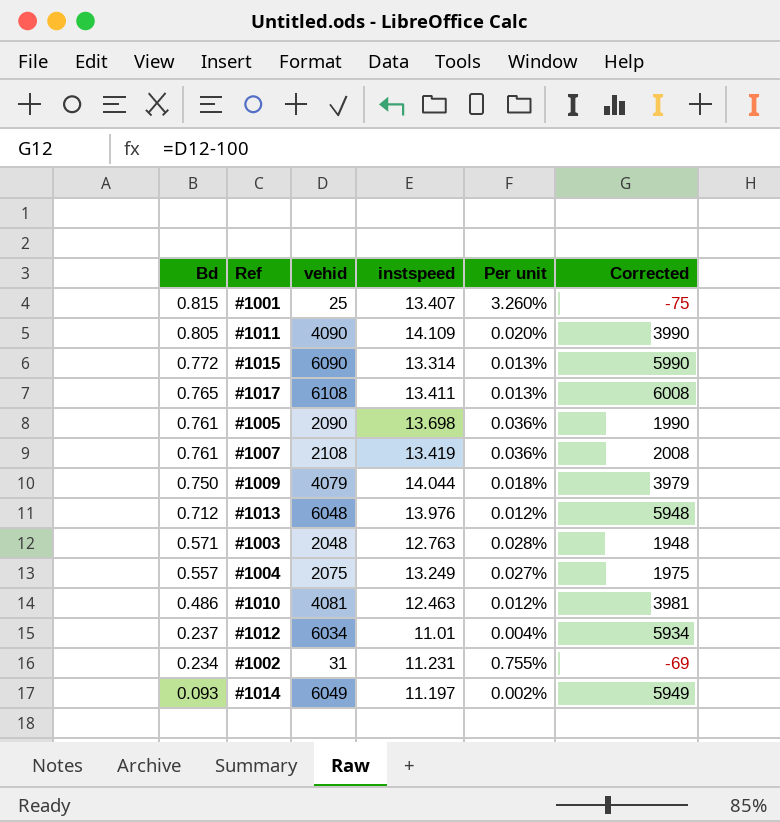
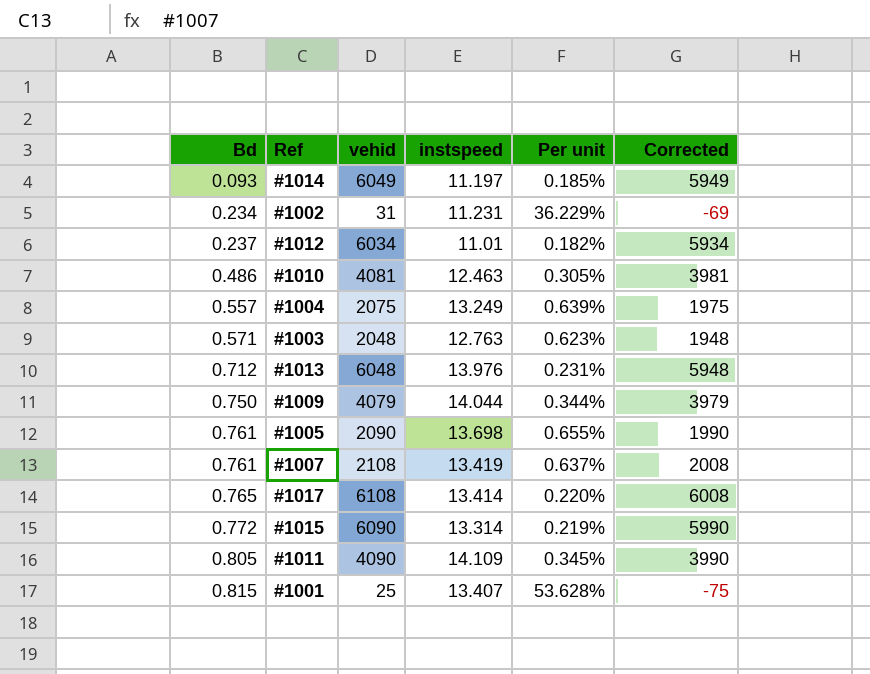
row order: Bd descending -> Bd ascending
column Per unit | formula: [Bd] / [vehid] -> [instspeed] / [vehid]
#1017 | instspeed: 13.411 -> 13.414

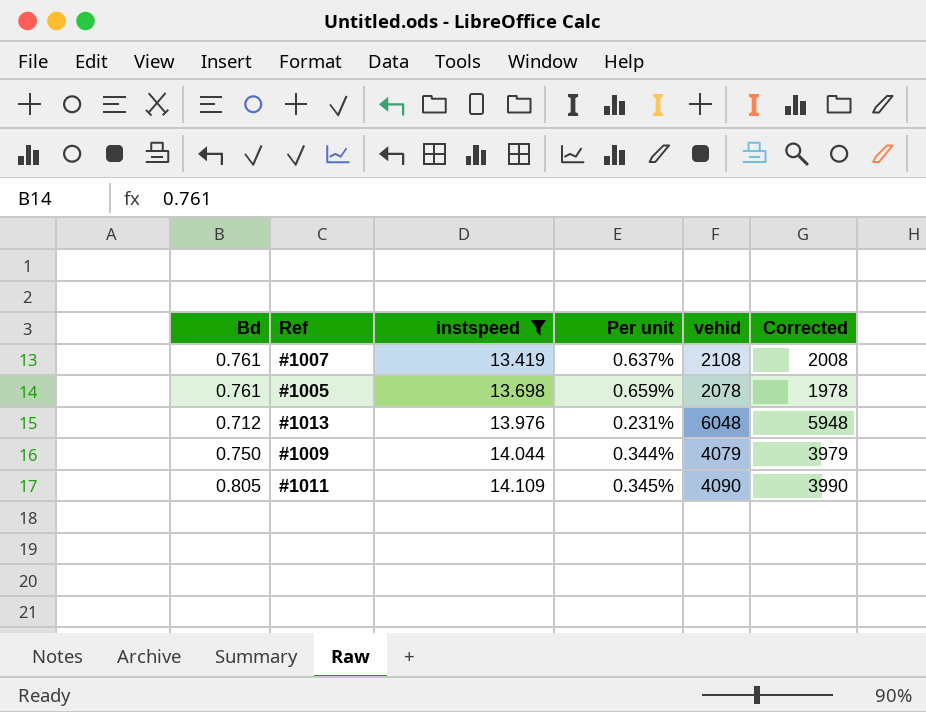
filter: none -> instspeed >= 13.419
row order: Bd ascending -> instspeed ascending
column vehid | position: 3 -> 5
#1005 | Per unit: 0.655% -> 0.659%
#1005 | vehid: 2090 -> 2078
#1005 | Corrected: 1990 -> 1978

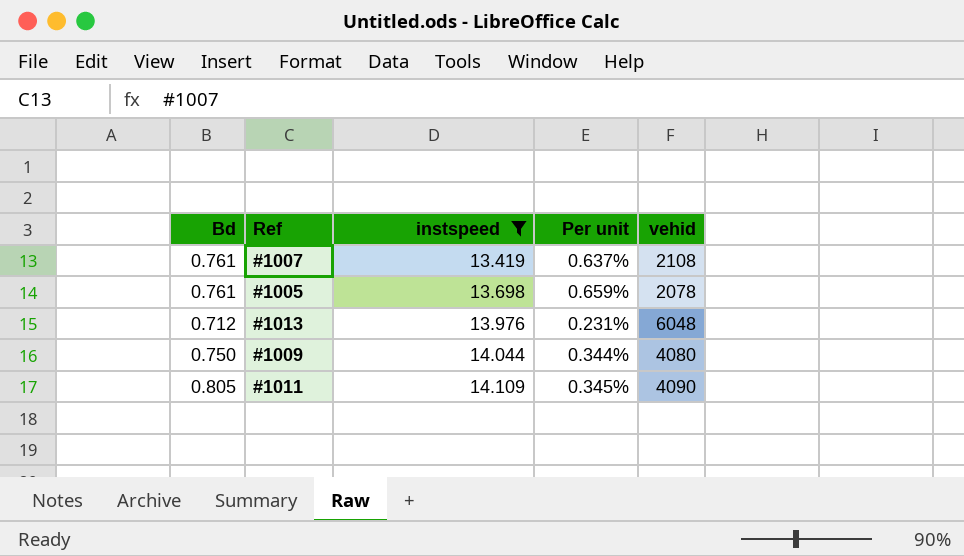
column Corrected | formula: [vehid] - 100 -> none
#1009 | vehid: 4079 -> 4080

